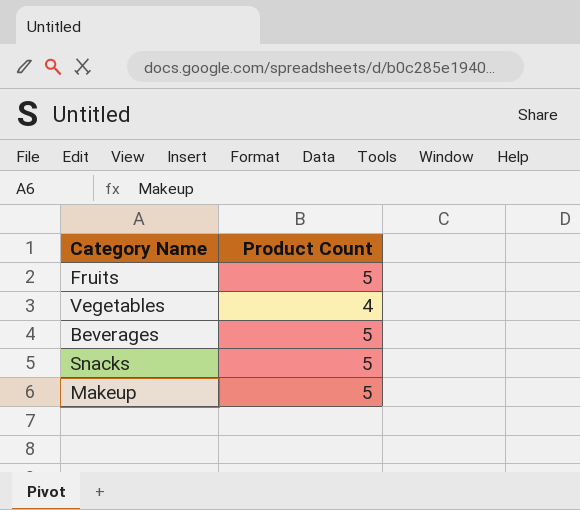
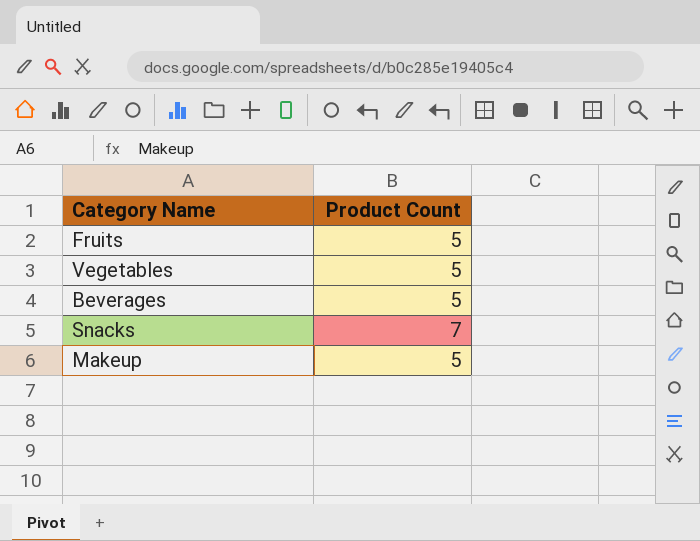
Vegetables | Product Count: 4 -> 5
Snacks | Product Count: 5 -> 7

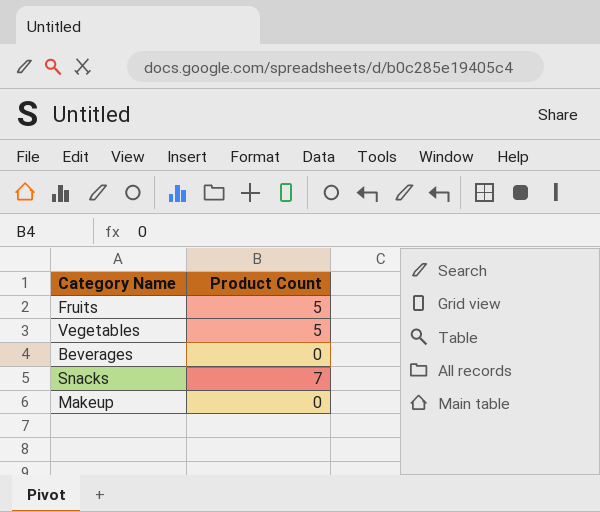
Beverages | Product Count: 5 -> 0
Makeup | Product Count: 5 -> 0

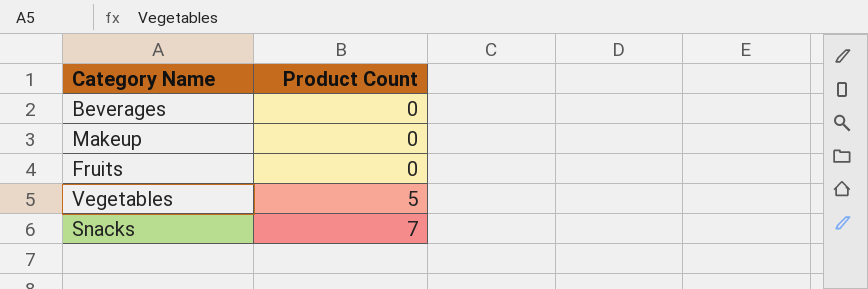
row order: none -> Product Count ascending
Fruits | Product Count: 5 -> 0

